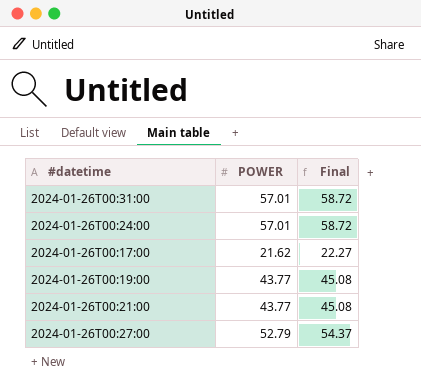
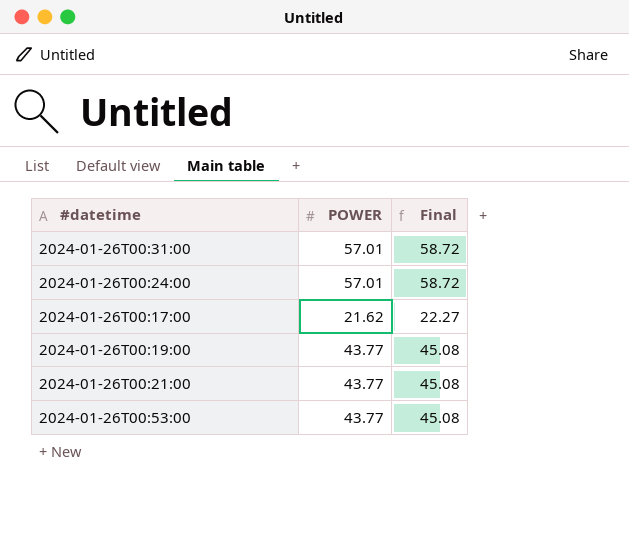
row 2024-01-26T00:27:00: 52.79 | 54.37 -> none
row 2024-01-26T00:53:00: none -> 43.77 | 45.08

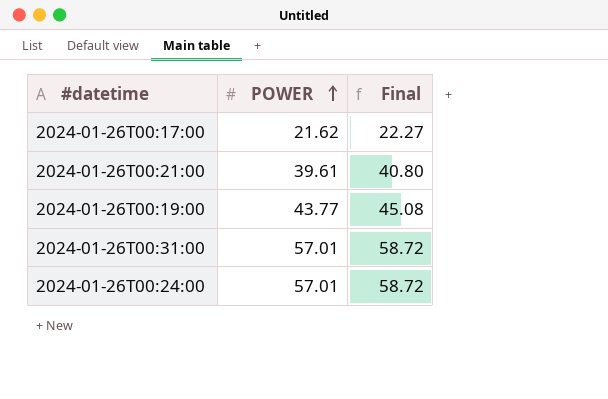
row order: none -> POWER ascending
row 2024-01-26T00:53:00: 43.77 | 45.08 -> none
2024-01-26T00:21:00 | POWER: 43.77 -> 39.61
2024-01-26T00:21:00 | Final: 45.08 -> 40.80

